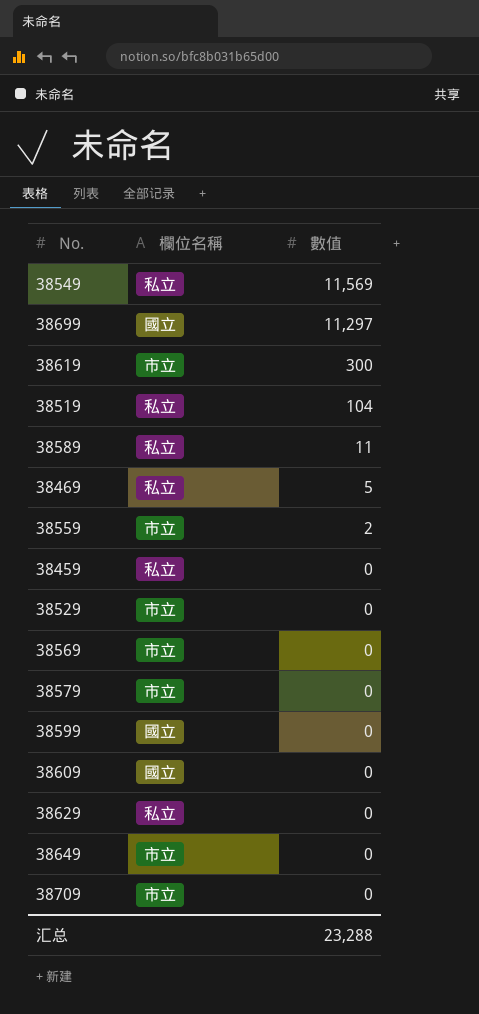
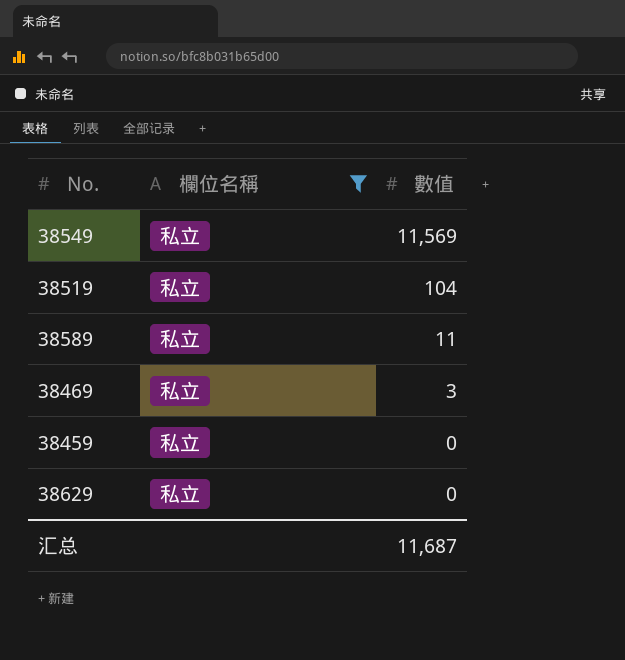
filter: none -> 欄位名稱 = 私立
38469 | 數值: 5 -> 3
汇总 | 數值: 23,288 -> 11,687

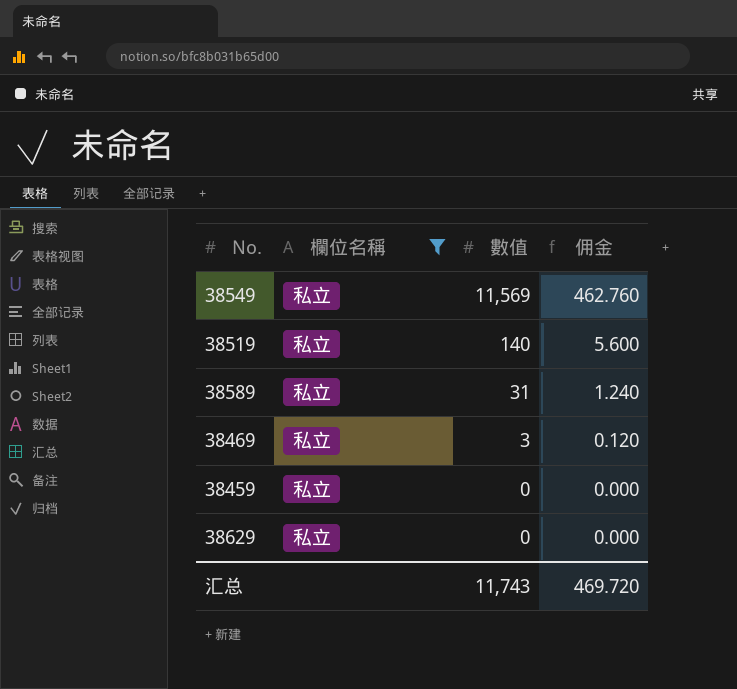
column 佣金 | formula: none -> [數值] * 0.04
38519 | 數值: 104 -> 140
38589 | 數值: 11 -> 31
汇总 | 數值: 11,687 -> 11,743

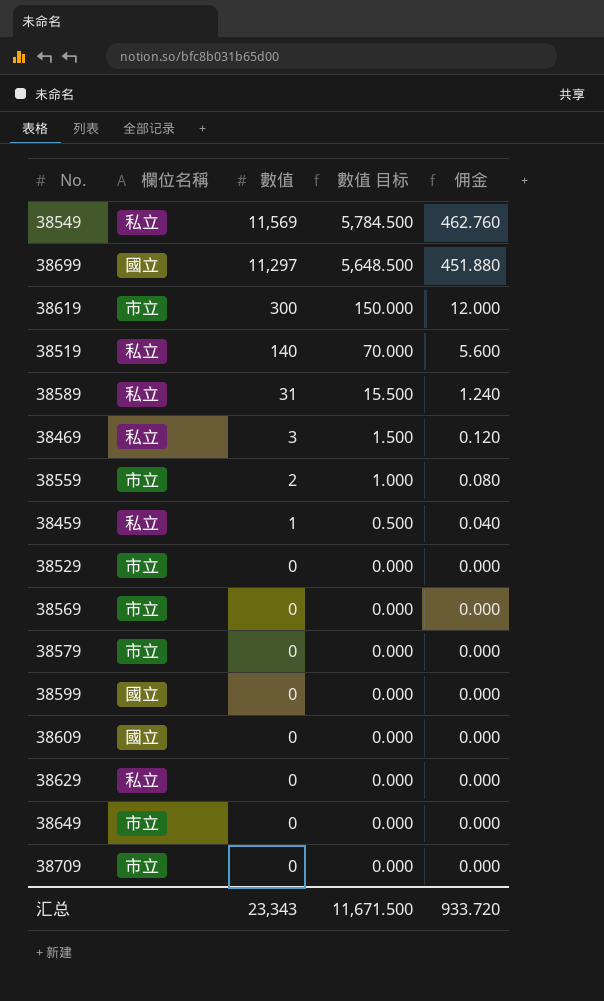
filter: 欄位名稱 = 私立 -> none
column 數值 目标 | formula: none -> [數值] * 0.5
38459 | 數值: 0 -> 1
38459 | 佣金: 0.000 -> 0.040
汇总 | 數值: 11,743 -> 23,343
汇总 | 佣金: 469.720 -> 933.720

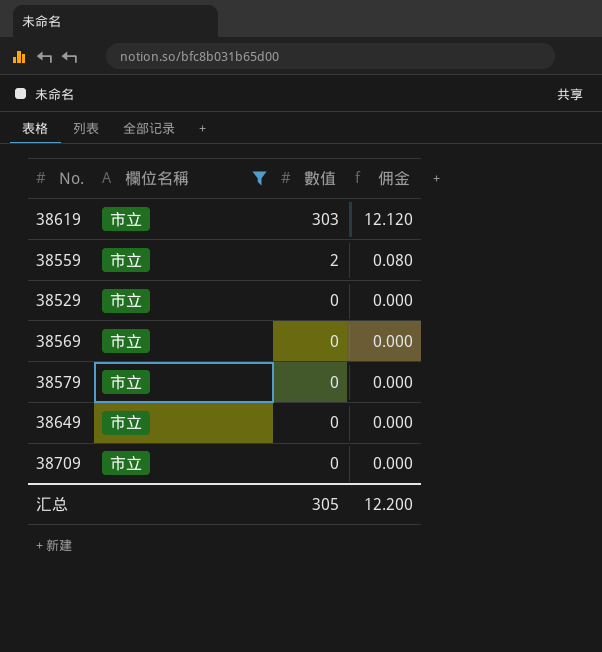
filter: none -> 欄位名稱 = 市立
column 數值 目标 | formula: [數值] * 0.5 -> none
38619 | 數值: 300 -> 303
38619 | 佣金: 12.000 -> 12.120
汇总 | 數值: 23,343 -> 305
汇总 | 佣金: 933.720 -> 12.200

